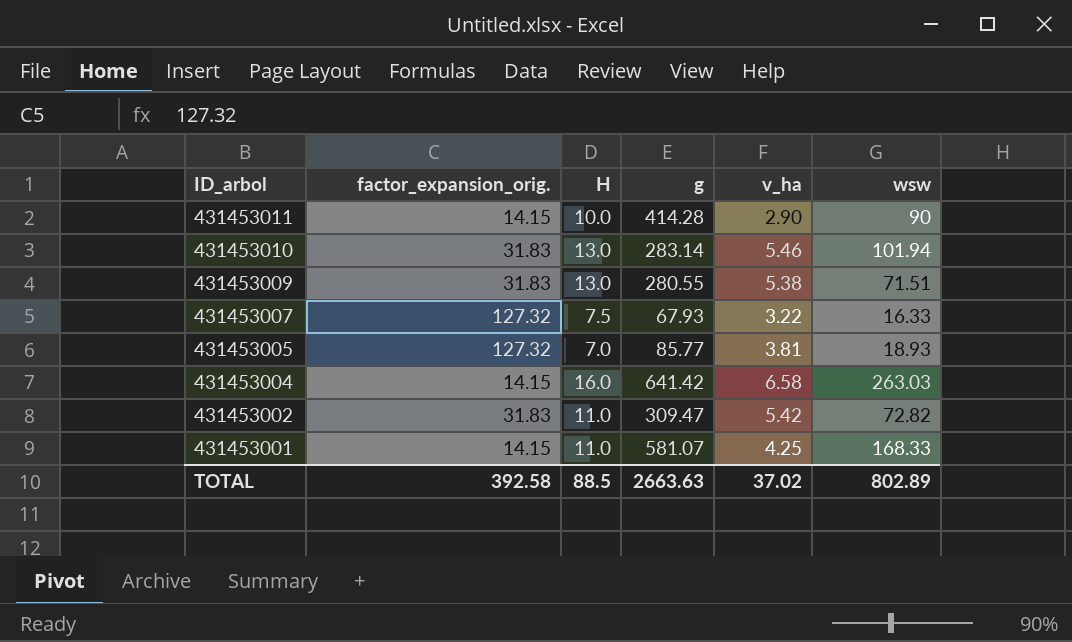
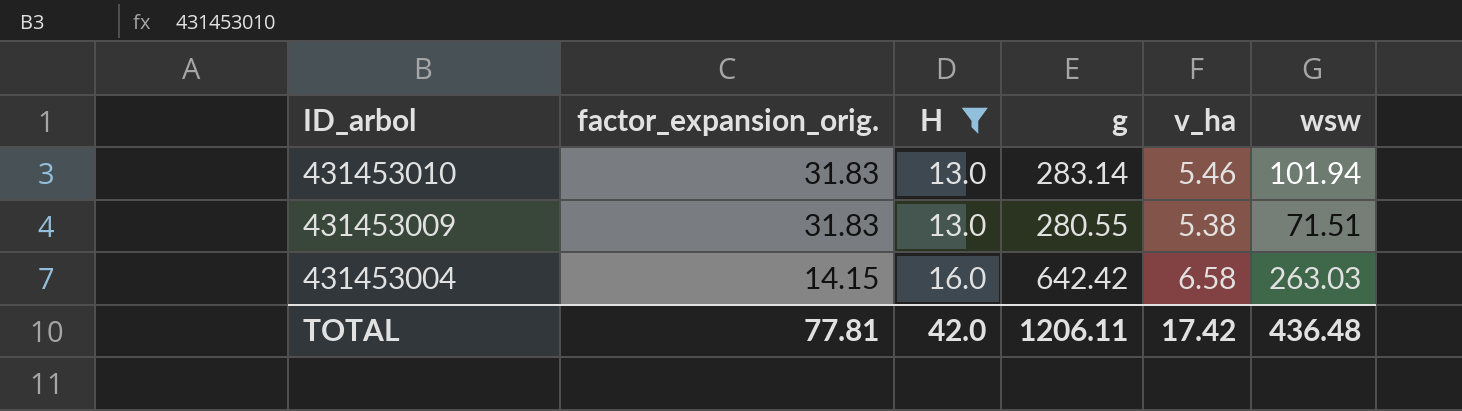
filter: none -> H >= 13.0
431453004 | g: 641.42 -> 642.42
TOTAL | factor_expansion_orig.: 392.58 -> 77.81
TOTAL | H: 88.5 -> 42.0
TOTAL | g: 2663.63 -> 1206.11
TOTAL | v_ha: 37.02 -> 17.42
TOTAL | wsw: 802.89 -> 436.48

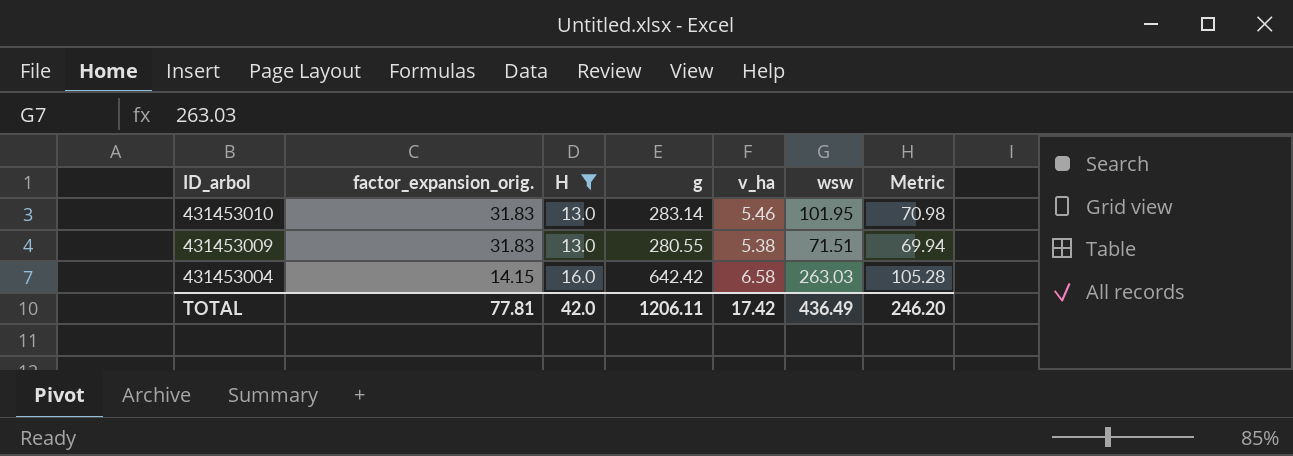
column Metric | formula: none -> [H] * [v_ha]
431453010 | wsw: 101.94 -> 101.95
TOTAL | wsw: 436.48 -> 436.49

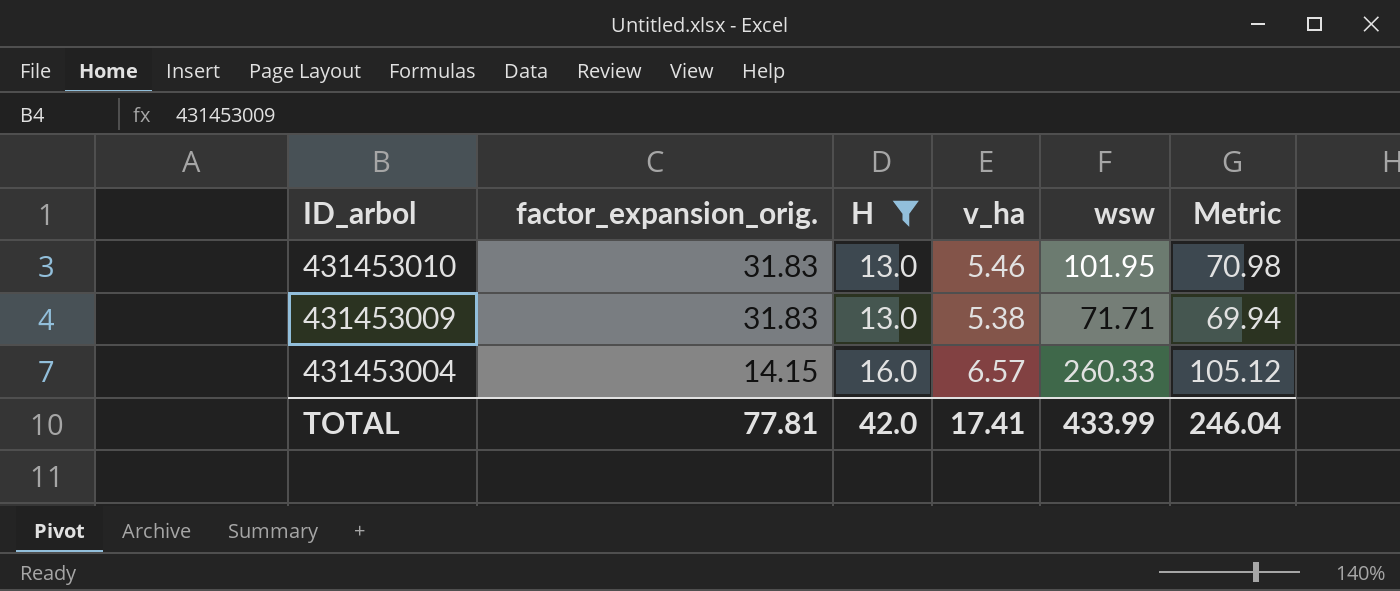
column g | position: 4 -> none
431453009 | wsw: 71.51 -> 71.71
431453004 | v_ha: 6.58 -> 6.57
431453004 | wsw: 263.03 -> 260.33
431453004 | Metric: 105.28 -> 105.12
TOTAL | v_ha: 17.42 -> 17.41
TOTAL | wsw: 436.49 -> 433.99
TOTAL | Metric: 246.20 -> 246.04

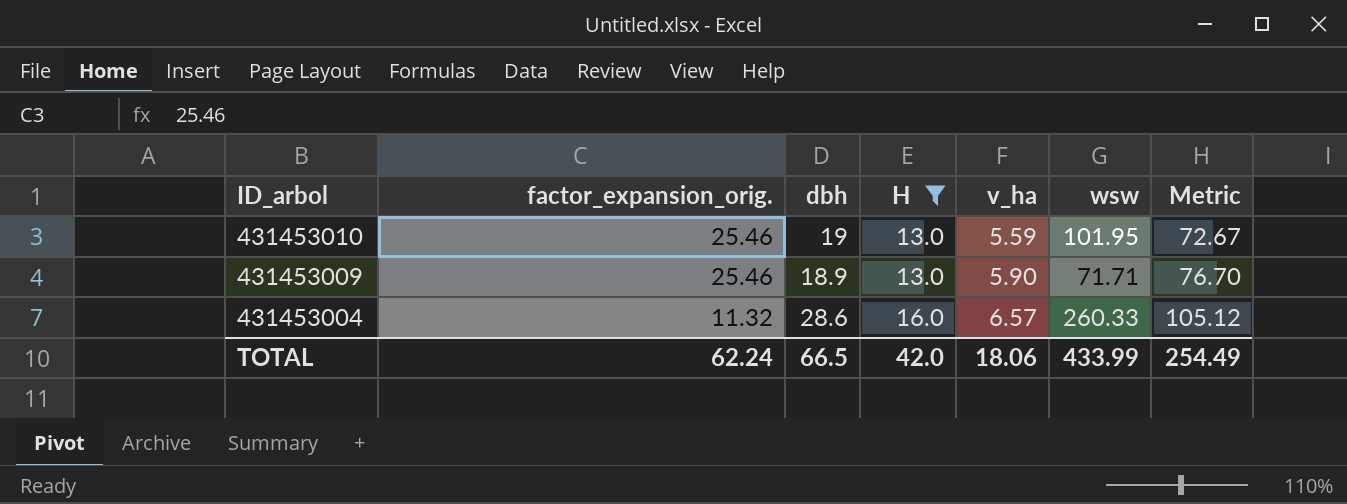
column dbh | position: none -> 3
431453010 | factor_expansion_orig.: 31.83 -> 25.46
431453010 | v_ha: 5.46 -> 5.59
431453010 | Metric: 70.98 -> 72.67
431453009 | factor_expansion_orig.: 31.83 -> 25.46
431453009 | v_ha: 5.38 -> 5.90
431453009 | Metric: 69.94 -> 76.70
431453004 | factor_expansion_orig.: 14.15 -> 11.32
TOTAL | factor_expansion_orig.: 77.81 -> 62.24
TOTAL | v_ha: 17.41 -> 18.06
TOTAL | Metric: 246.04 -> 254.49

